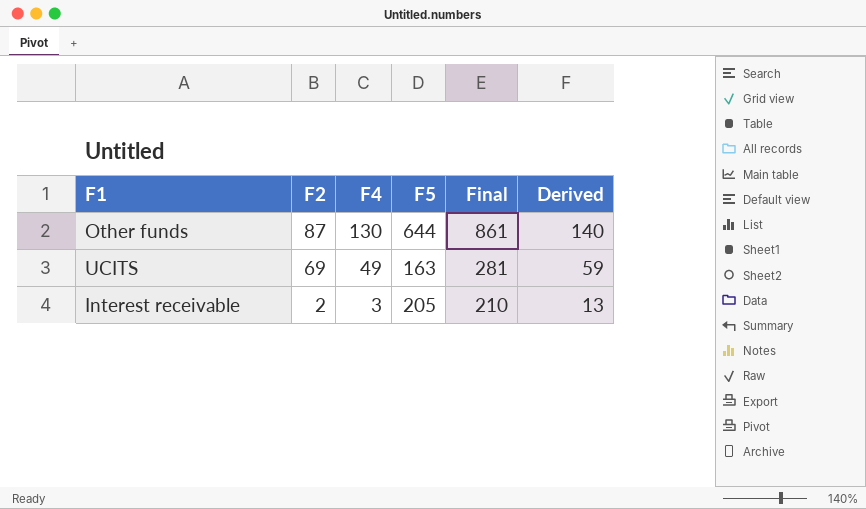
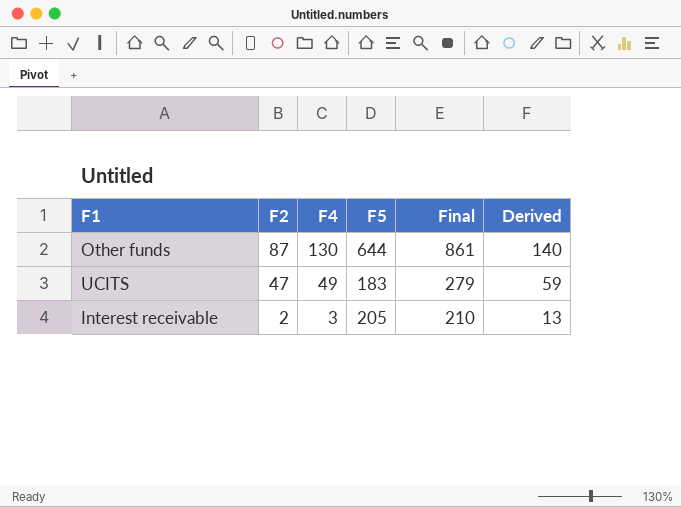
UCITS | F2: 69 -> 47
UCITS | F5: 163 -> 183
UCITS | Final: 281 -> 279

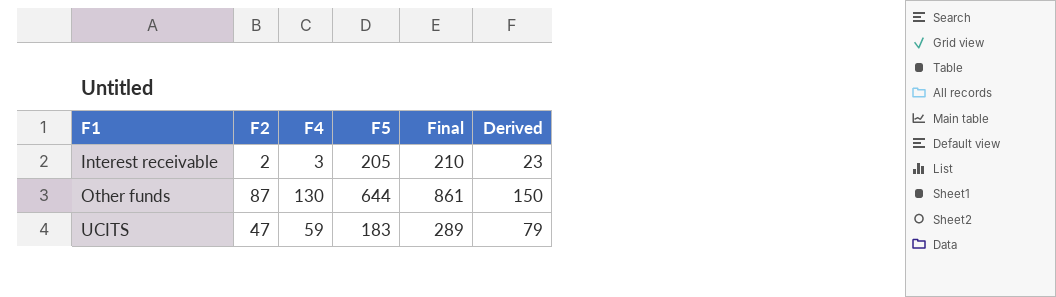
row order: F2 descending -> F1 ascending
column Derived | formula: [F4] + 10 -> [F4] + 20
UCITS | F4: 49 -> 59
UCITS | Final: 279 -> 289

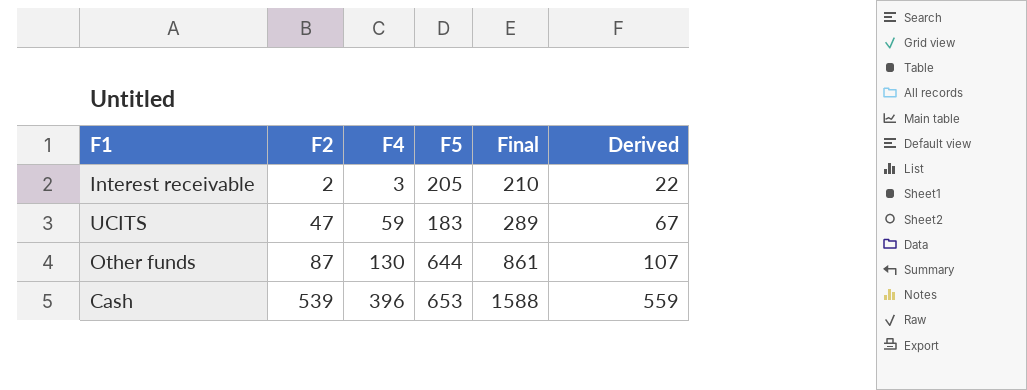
row order: F1 ascending -> F2 ascending
column Derived | formula: [F4] + 20 -> [F2] + 20
row Cash: none -> 539 | 396 | 653 | 1588 | 559

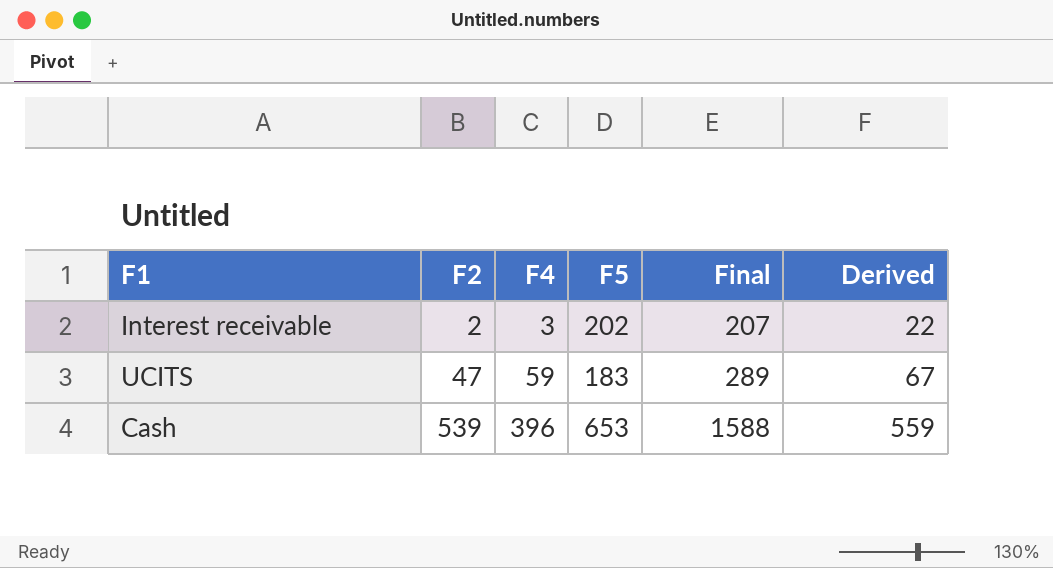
row Other funds: 87 | 130 | 644 | 861 | 107 -> none
Interest receivable | F5: 205 -> 202
Interest receivable | Final: 210 -> 207

